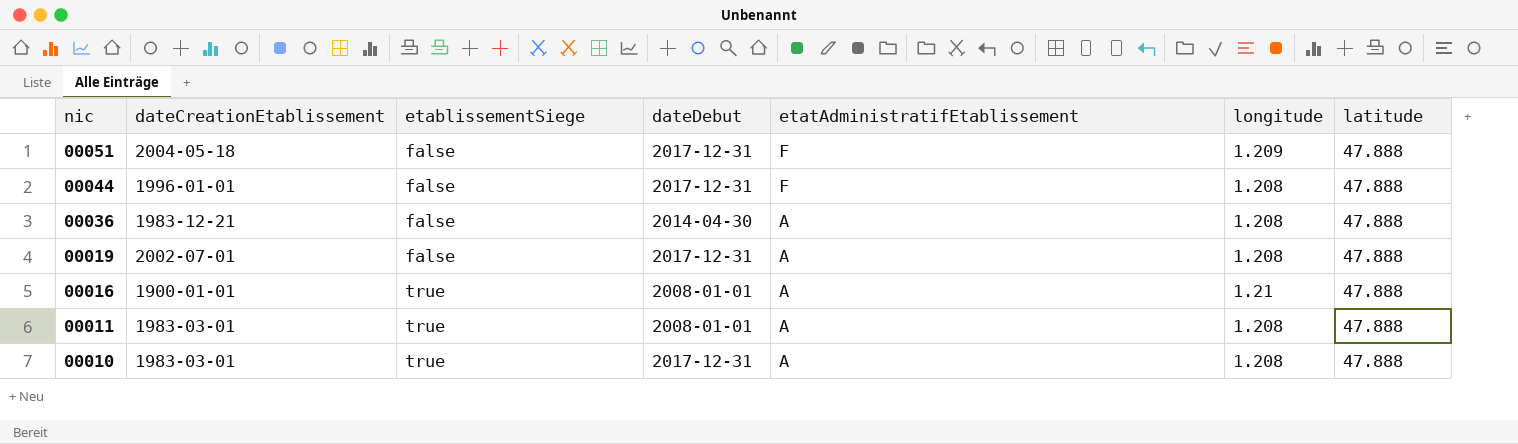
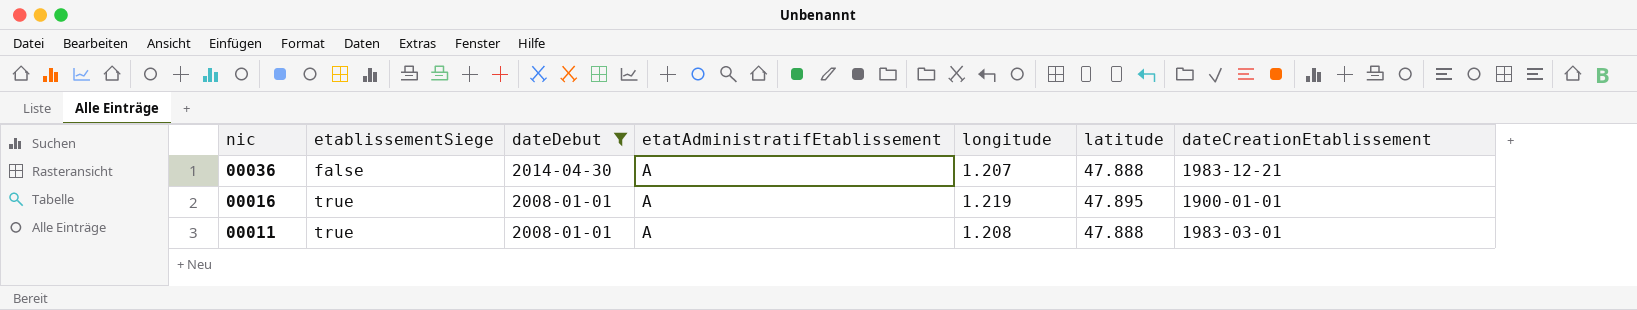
filter: none -> dateDebut != 2017-12-31
column dateCreationEtablissement | position: 2 -> 7
00036 | longitude: 1.208 -> 1.207
00016 | longitude: 1.21 -> 1.219
00016 | latitude: 47.888 -> 47.895

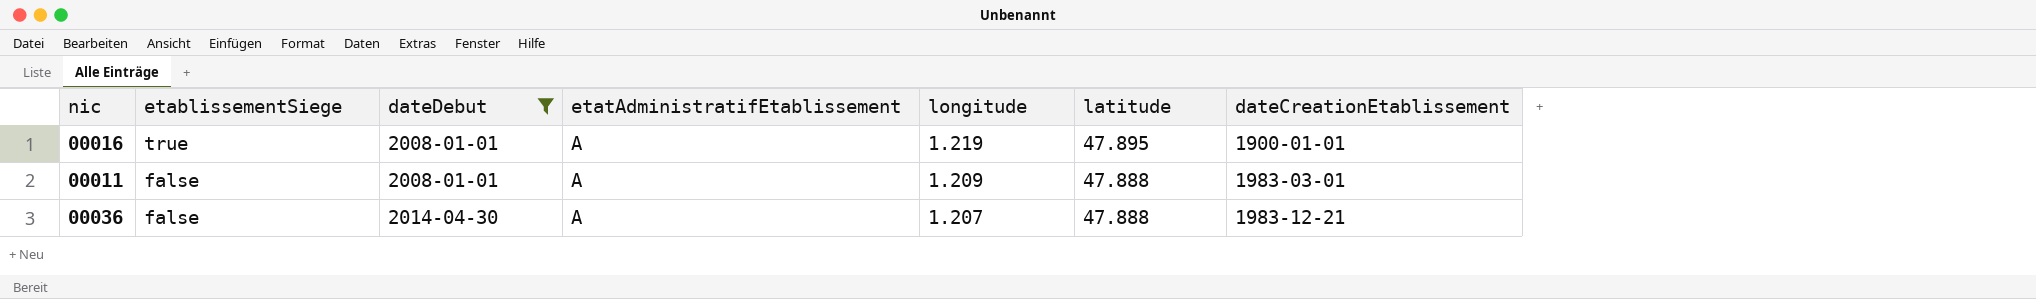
row order: nic descending -> etablissementSiege descending
00011 | etablissementSiege: true -> false
00011 | longitude: 1.208 -> 1.209

